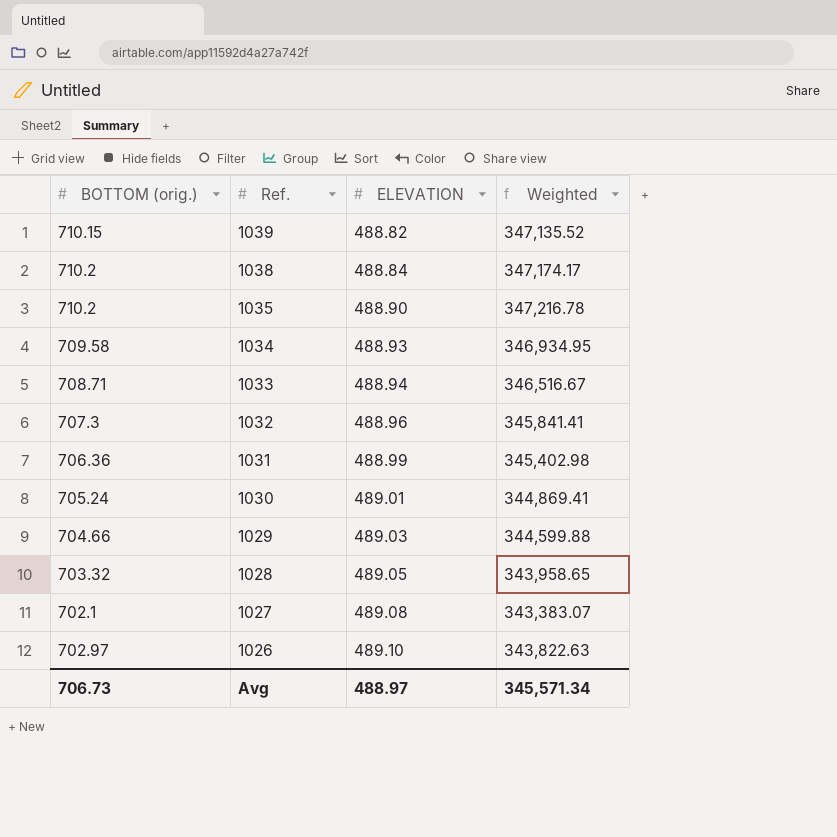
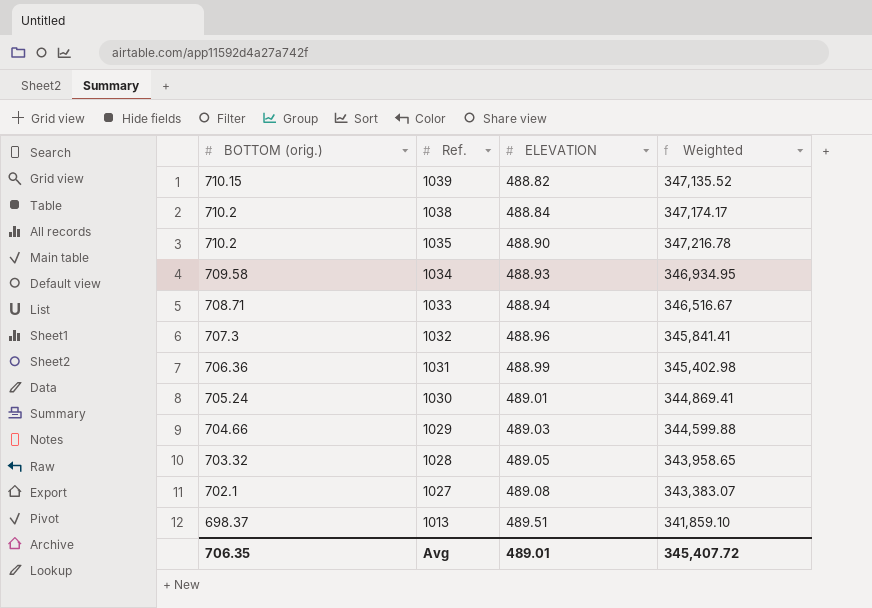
row 1026: 702.97 | 489.10 | 343,822.63 -> none
row 1013: none -> 698.37 | 489.51 | 341,859.10
Avg | BOTTOM (orig.): 706.73 -> 706.35
Avg | ELEVATION: 488.97 -> 489.01
Avg | Weighted: 345,571.34 -> 345,407.72

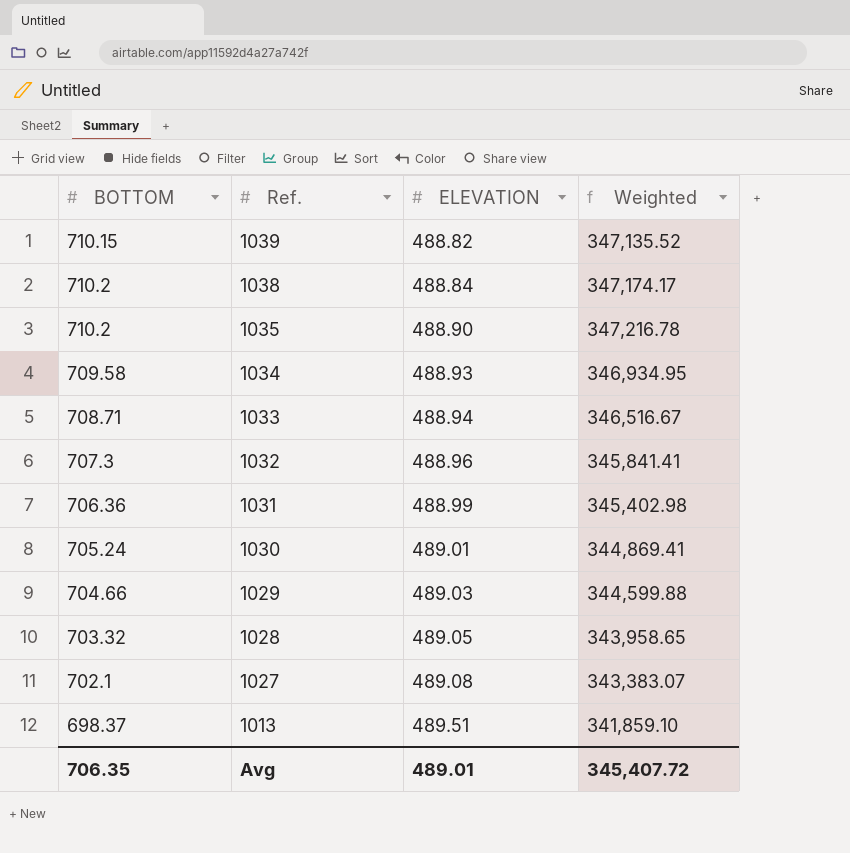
column name: BOTTOM (orig.) -> BOTTOM

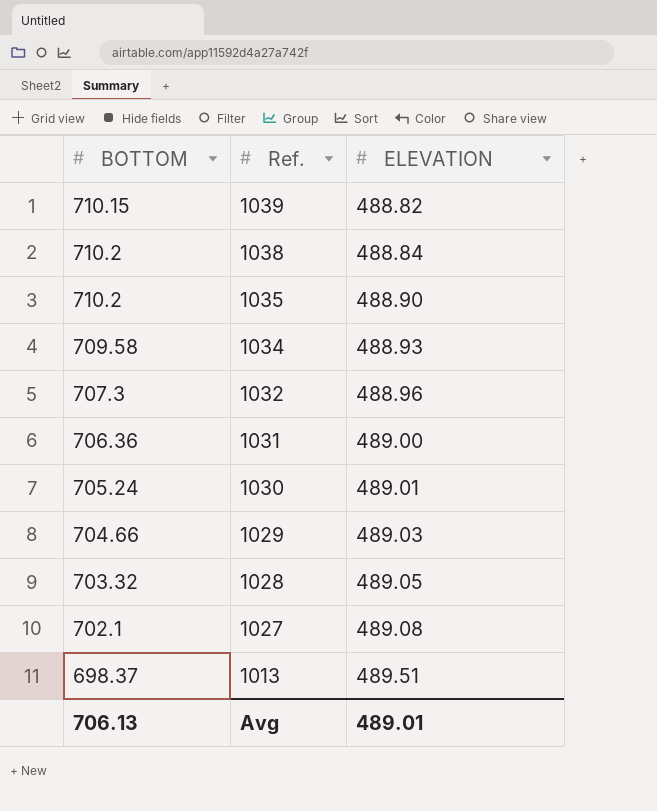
column Weighted | formula: [BOTTOM] * [ELEVATION] -> none
row 1033: 708.71 | 488.94 | 346,516.67 -> none
1031 | ELEVATION: 488.99 -> 489.00
Avg | BOTTOM: 706.35 -> 706.13

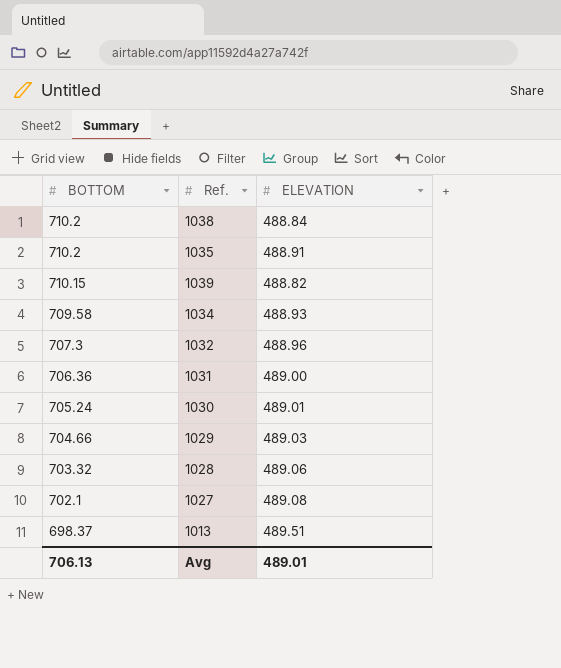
row order: Ref. descending -> BOTTOM descending
1035 | ELEVATION: 488.90 -> 488.91
1028 | ELEVATION: 489.05 -> 489.06

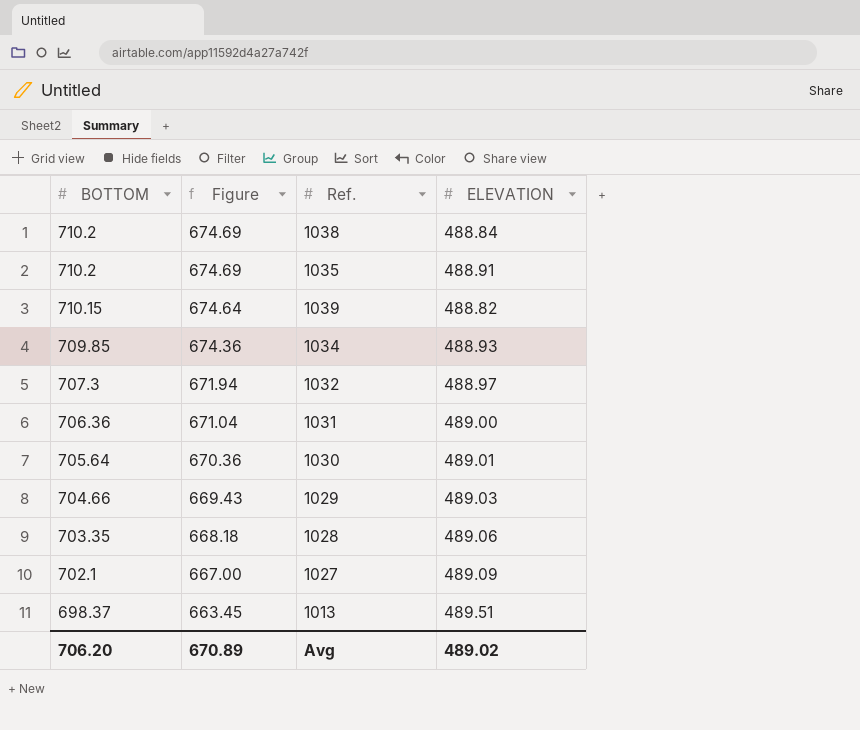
column Figure | formula: none -> [BOTTOM] * 0.95
1034 | BOTTOM: 709.58 -> 709.85
1032 | ELEVATION: 488.96 -> 488.97
1030 | BOTTOM: 705.24 -> 705.64
1028 | BOTTOM: 703.32 -> 703.35
1027 | ELEVATION: 489.08 -> 489.09
Avg | BOTTOM: 706.13 -> 706.20
Avg | ELEVATION: 489.01 -> 489.02

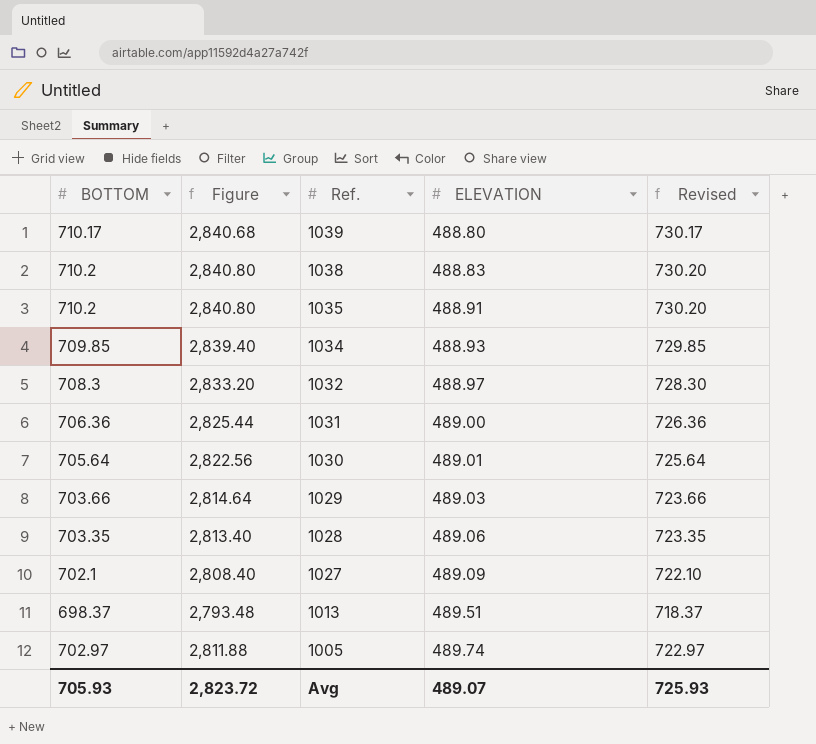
row order: BOTTOM descending -> Ref. descending
column Figure | formula: [BOTTOM] * 0.95 -> [BOTTOM] * 4
column Revised | formula: none -> [BOTTOM] + 20
1039 | BOTTOM: 710.15 -> 710.17
1039 | ELEVATION: 488.82 -> 488.80
1038 | ELEVATION: 488.84 -> 488.83
1032 | BOTTOM: 707.3 -> 708.3
1029 | BOTTOM: 704.66 -> 703.66
row 1005: none -> 702.97 | 2,811.88 | 489.74 | 722.97
Avg | BOTTOM: 706.20 -> 705.93
Avg | Figure: 670.89 -> 2,823.72
Avg | ELEVATION: 489.02 -> 489.07

